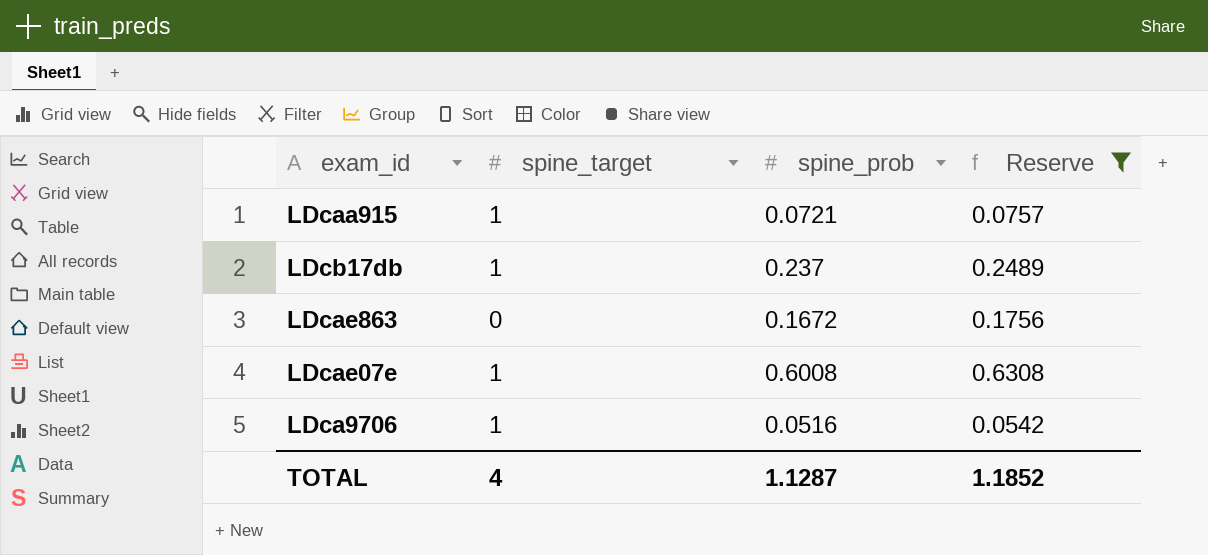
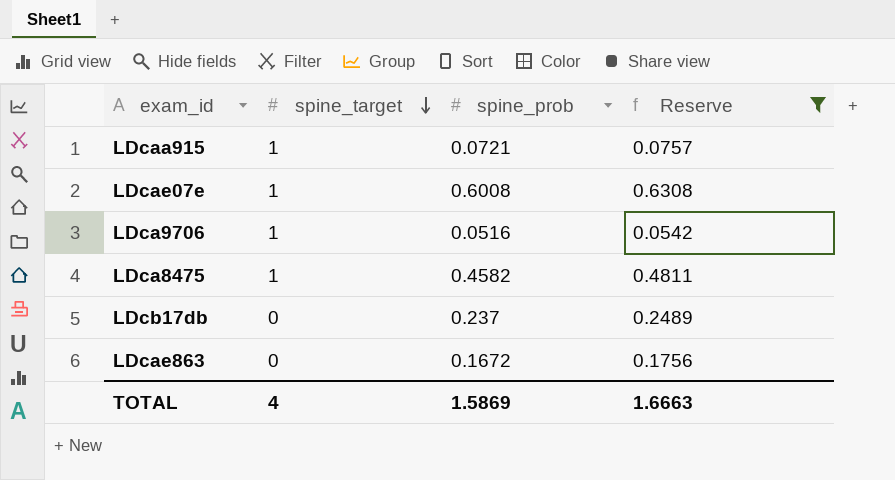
row order: none -> spine_target descending
row LDca8475: none -> 1 | 0.4582 | 0.4811
LDcb17db | spine_target: 1 -> 0
TOTAL | spine_prob: 1.1287 -> 1.5869
TOTAL | Reserve: 1.1852 -> 1.6663

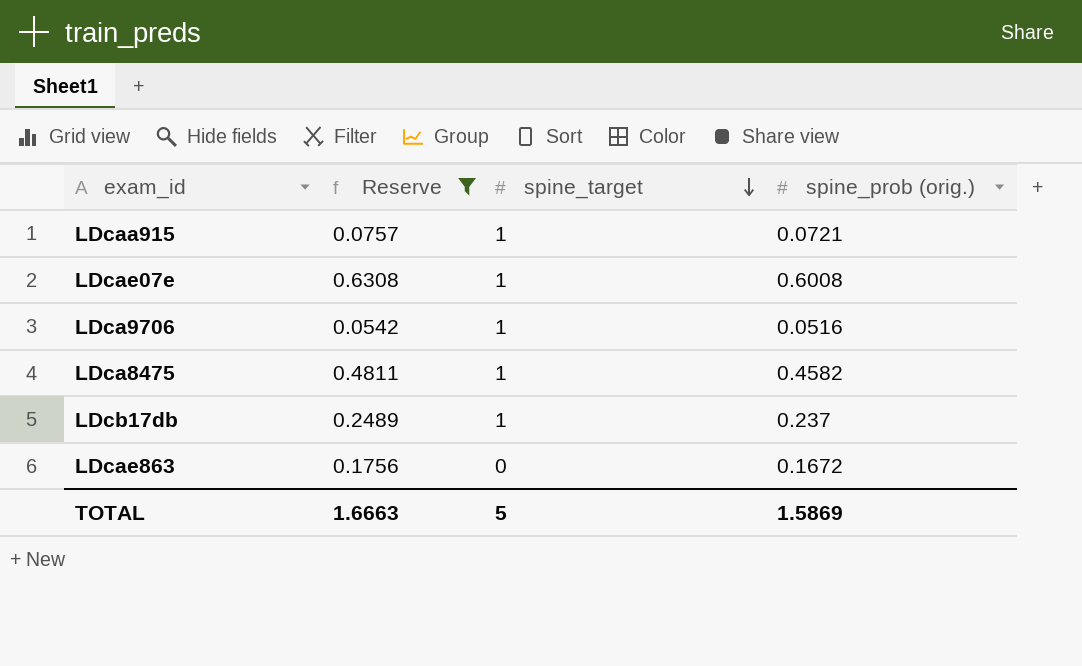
column Reserve | position: 4 -> 2
column name: spine_prob -> spine_prob (orig.)
LDcb17db | spine_target: 0 -> 1
TOTAL | spine_target: 4 -> 5

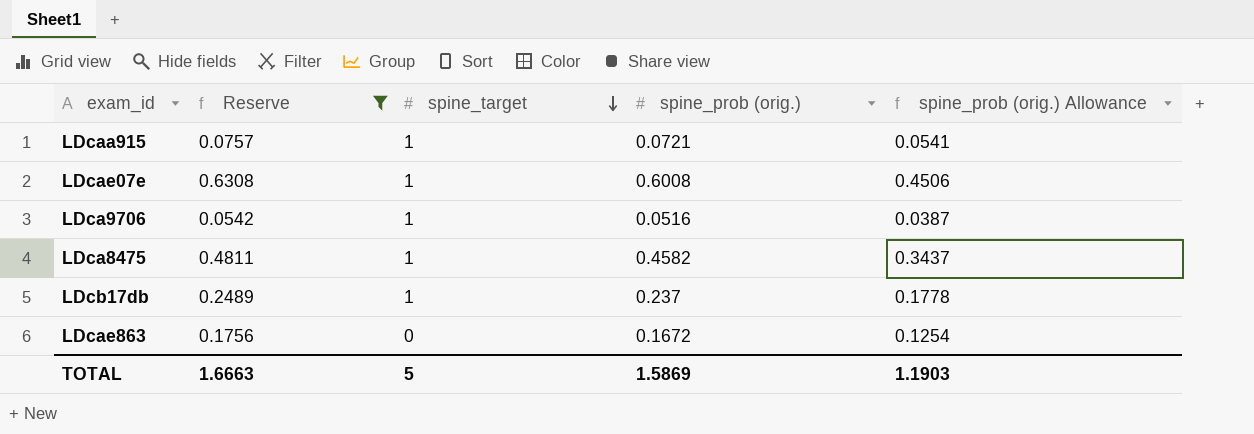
column spine_prob (orig.) Allowance | formula: none -> [spine_prob (orig.)] * 0.75

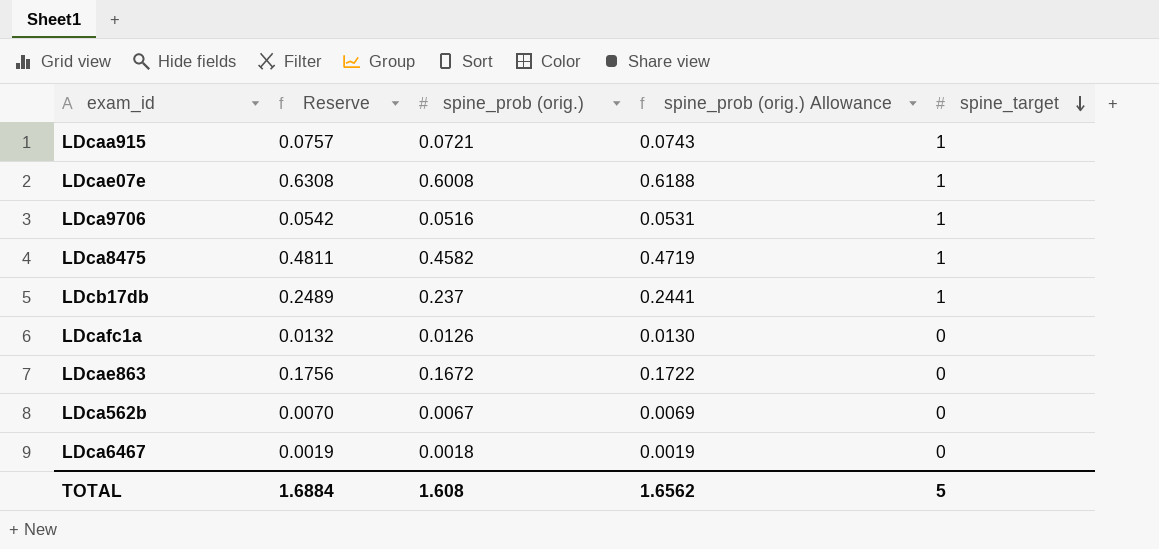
filter: Reserve >= 0.0542 -> none
column spine_prob (orig.) Allowance | formula: [spine_prob (orig.)] * 0.75 -> [spine_prob (orig.)] * 1.03
column spine_target | position: 3 -> 5
TOTAL | Reserve: 1.6663 -> 1.6884
TOTAL | spine_prob (orig.): 1.5869 -> 1.608
TOTAL | spine_prob (orig.) Allowance: 1.1903 -> 1.6562

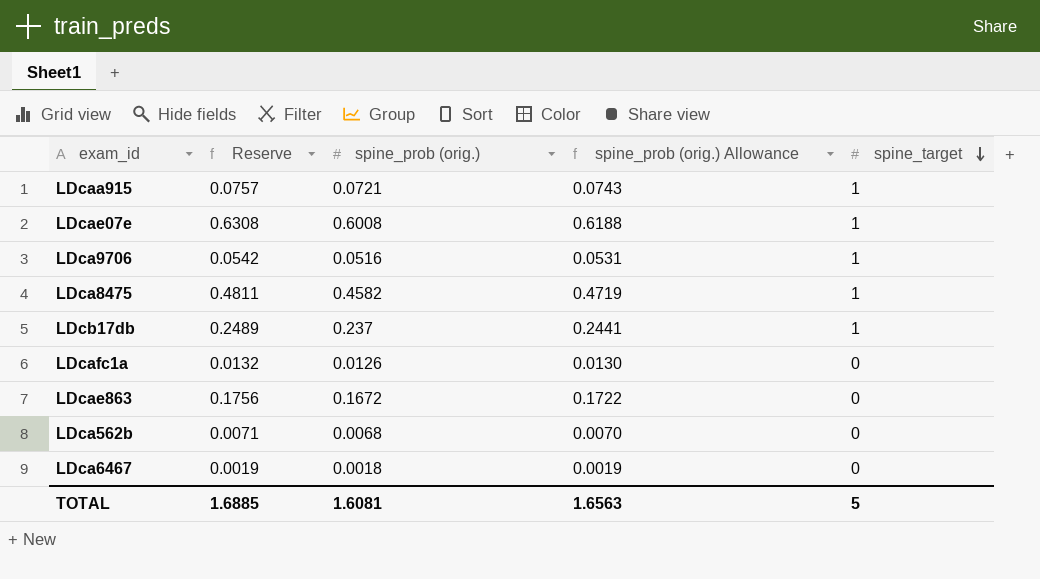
LDca562b | Reserve: 0.0070 -> 0.0071
LDca562b | spine_prob (orig.): 0.0067 -> 0.0068
LDca562b | spine_prob (orig.) Allowance: 0.0069 -> 0.0070
TOTAL | Reserve: 1.6884 -> 1.6885
TOTAL | spine_prob (orig.): 1.608 -> 1.6081
TOTAL | spine_prob (orig.) Allowance: 1.6562 -> 1.6563

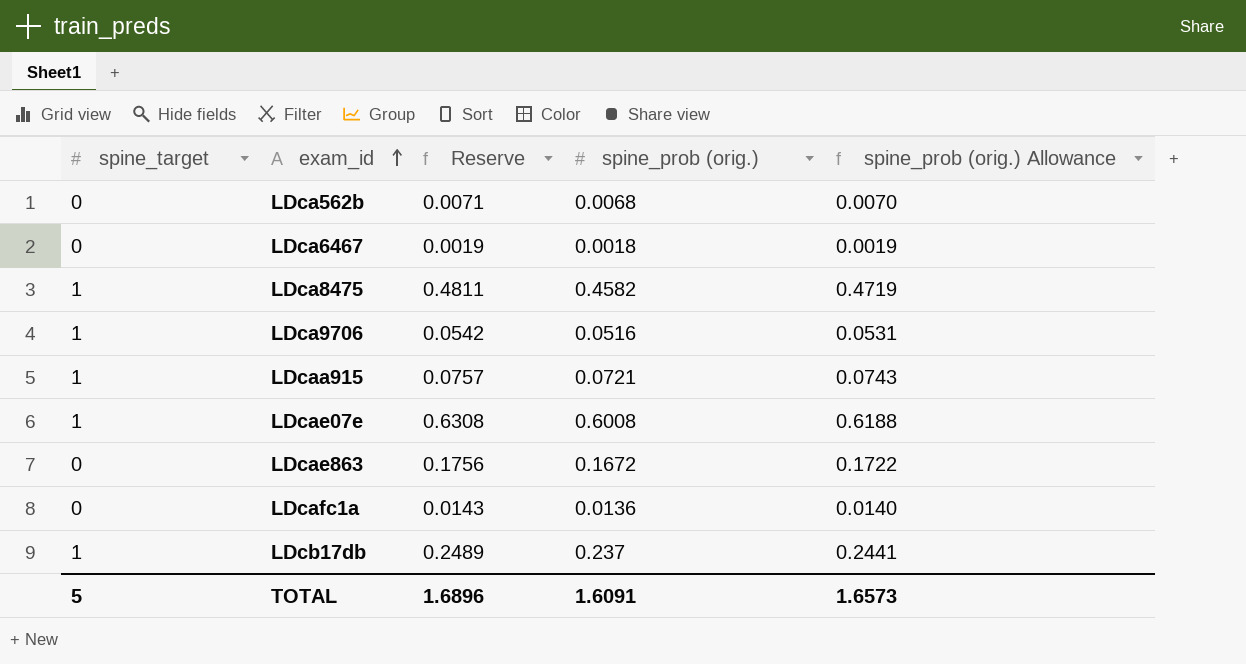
row order: spine_target descending -> exam_id ascending
column spine_target | position: 5 -> 1
LDcafc1a | Reserve: 0.0132 -> 0.0143
LDcafc1a | spine_prob (orig.): 0.0126 -> 0.0136
LDcafc1a | spine_prob (orig.) Allowance: 0.0130 -> 0.0140
TOTAL | Reserve: 1.6885 -> 1.6896
TOTAL | spine_prob (orig.): 1.6081 -> 1.6091
TOTAL | spine_prob (orig.) Allowance: 1.6563 -> 1.6573

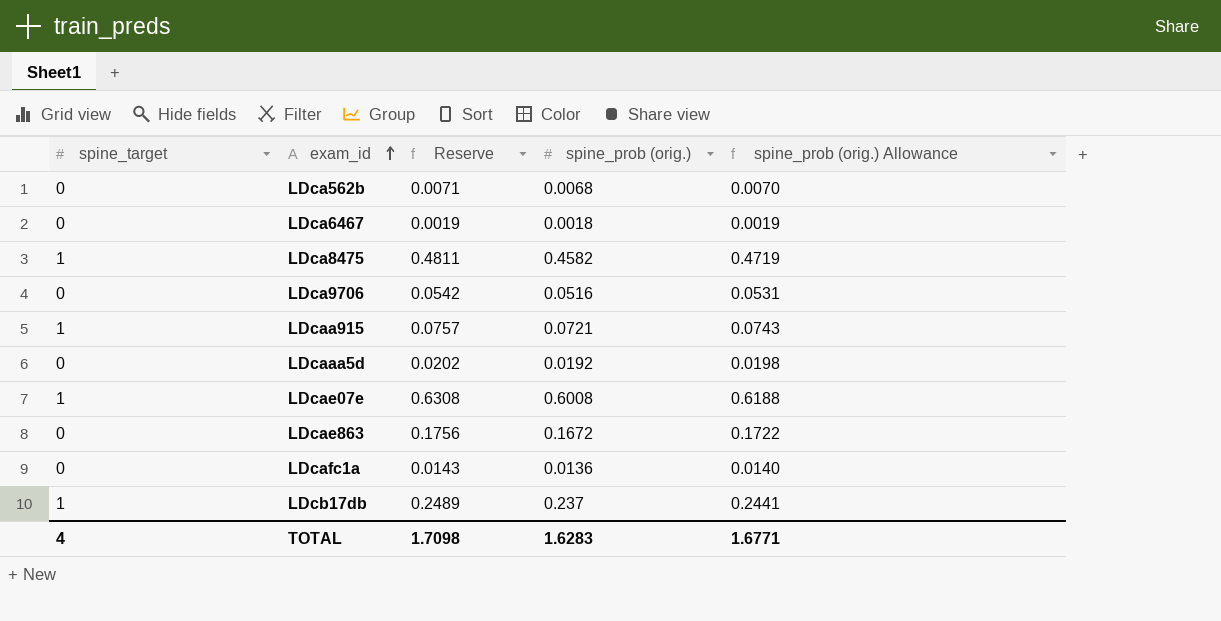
LDca9706 | spine_target: 1 -> 0
row LDcaaa5d: none -> 0 | 0.0202 | 0.0192 | 0.0198
TOTAL | spine_target: 5 -> 4
TOTAL | Reserve: 1.6896 -> 1.7098
TOTAL | spine_prob (orig.): 1.6091 -> 1.6283
TOTAL | spine_prob (orig.) Allowance: 1.6573 -> 1.6771

